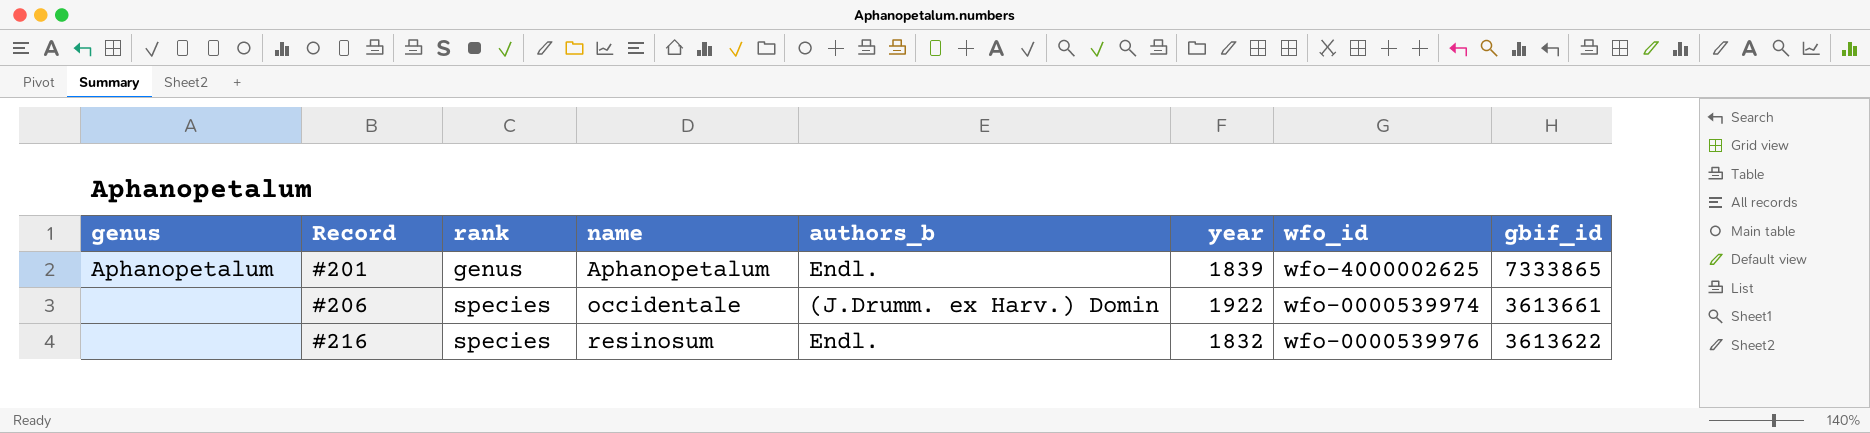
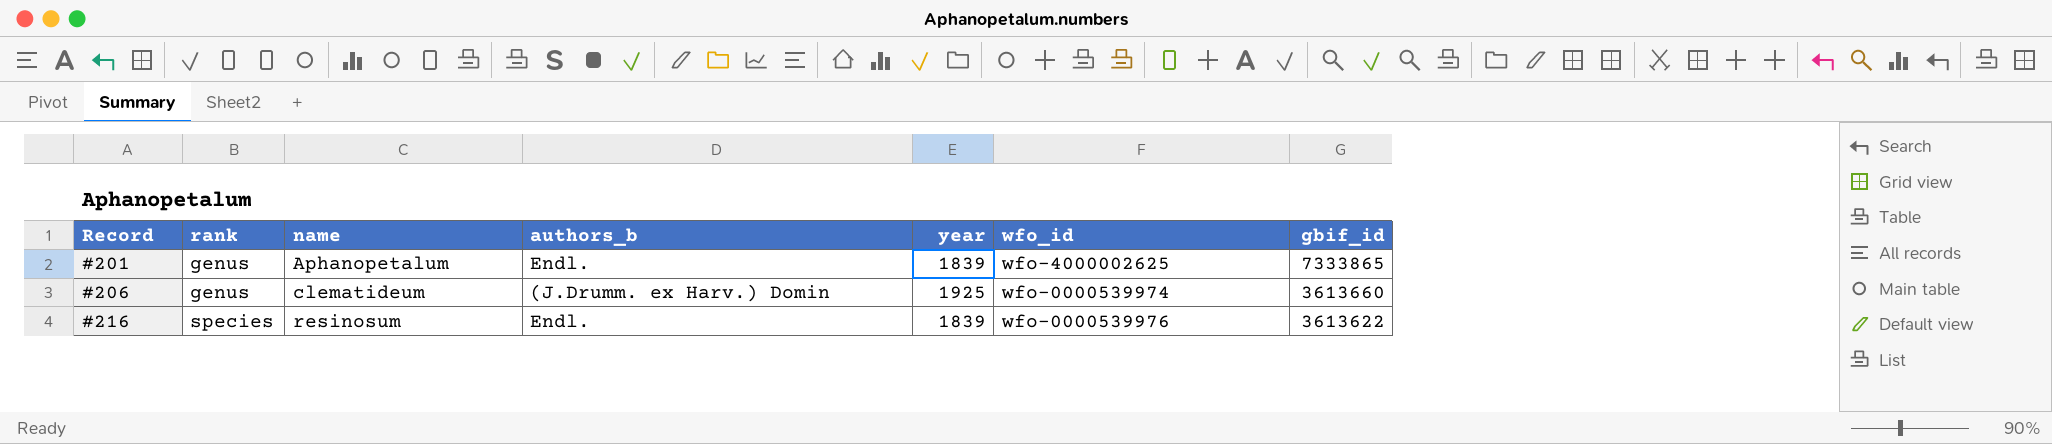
column genus | position: 1 -> none
#206 | rank: species -> genus
#206 | name: occidentale -> clematideum
#206 | year: 1922 -> 1925
#206 | gbif_id: 3613661 -> 3613660
#216 | year: 1832 -> 1839

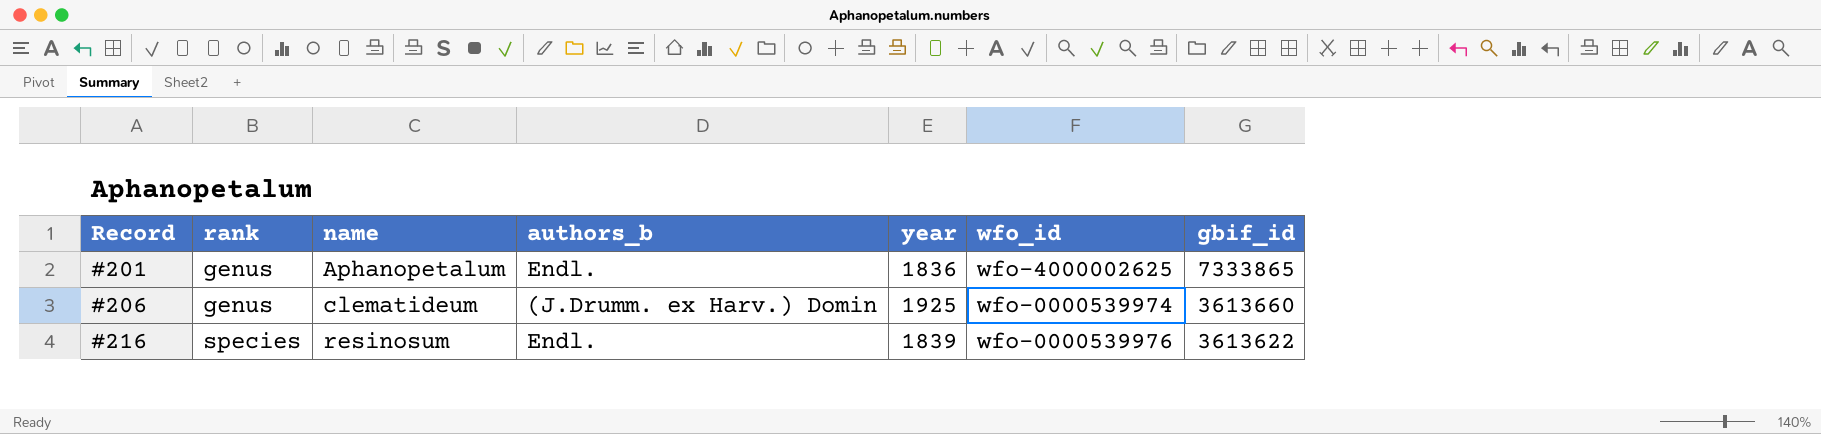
#201 | year: 1839 -> 1836

